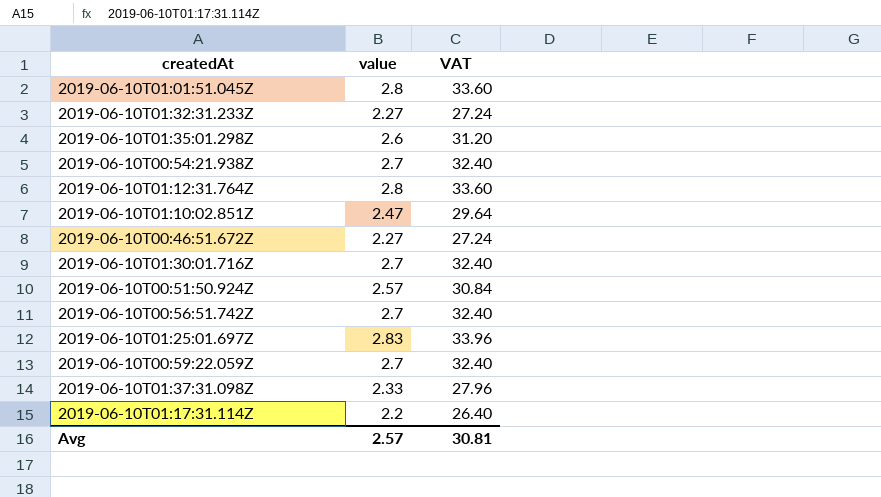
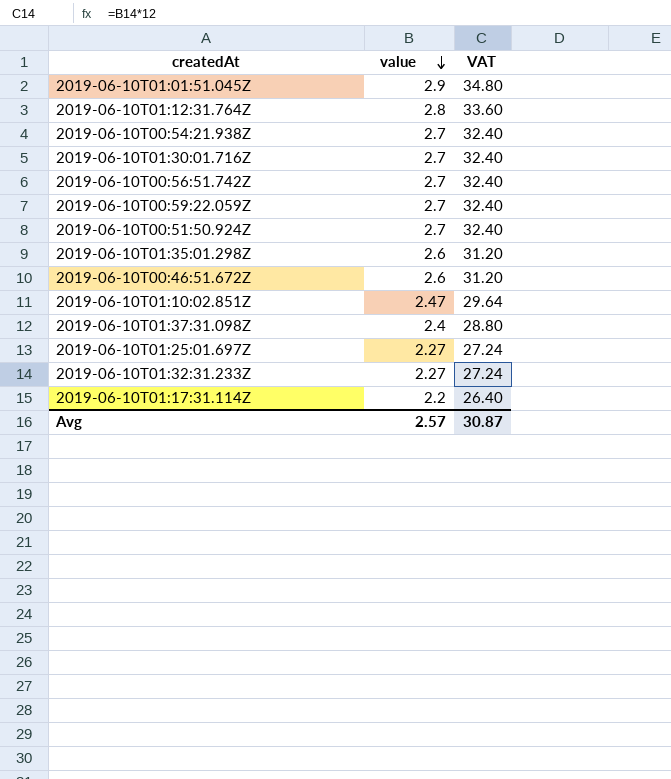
row order: none -> value descending
2019-06-10T01:01:51.045Z | value: 2.8 -> 2.9
2019-06-10T01:01:51.045Z | VAT: 33.60 -> 34.80
2019-06-10T00:51:50.924Z | value: 2.57 -> 2.7
2019-06-10T00:51:50.924Z | VAT: 30.84 -> 32.40
2019-06-10T00:46:51.672Z | value: 2.27 -> 2.6
2019-06-10T00:46:51.672Z | VAT: 27.24 -> 31.20
2019-06-10T01:37:31.098Z | value: 2.33 -> 2.4
2019-06-10T01:37:31.098Z | VAT: 27.96 -> 28.80
2019-06-10T01:25:01.697Z | value: 2.83 -> 2.27
2019-06-10T01:25:01.697Z | VAT: 33.96 -> 27.24
Avg | VAT: 30.81 -> 30.87

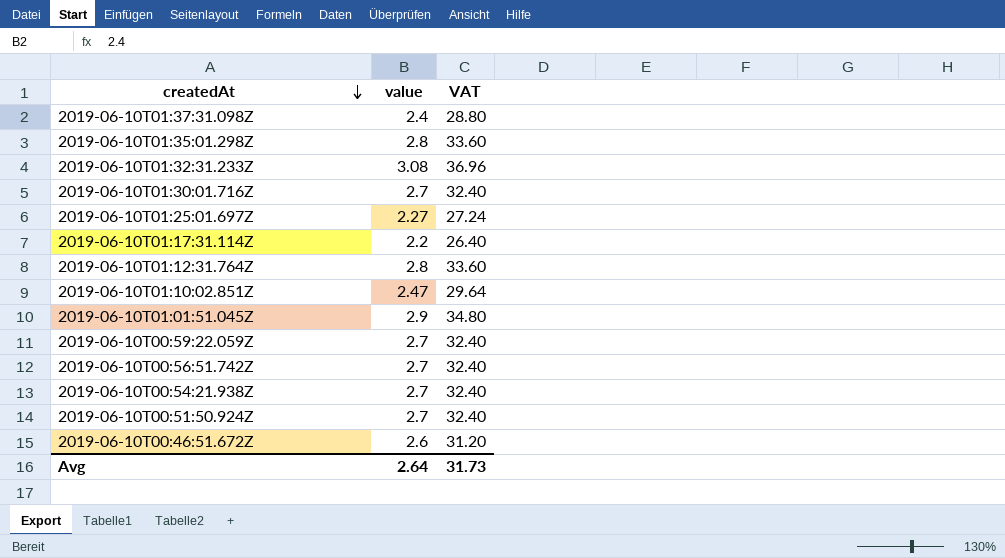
row order: value descending -> createdAt descending
2019-06-10T01:35:01.298Z | value: 2.6 -> 2.8
2019-06-10T01:35:01.298Z | VAT: 31.20 -> 33.60
2019-06-10T01:32:31.233Z | value: 2.27 -> 3.08
2019-06-10T01:32:31.233Z | VAT: 27.24 -> 36.96
Avg | value: 2.57 -> 2.64
Avg | VAT: 30.87 -> 31.73

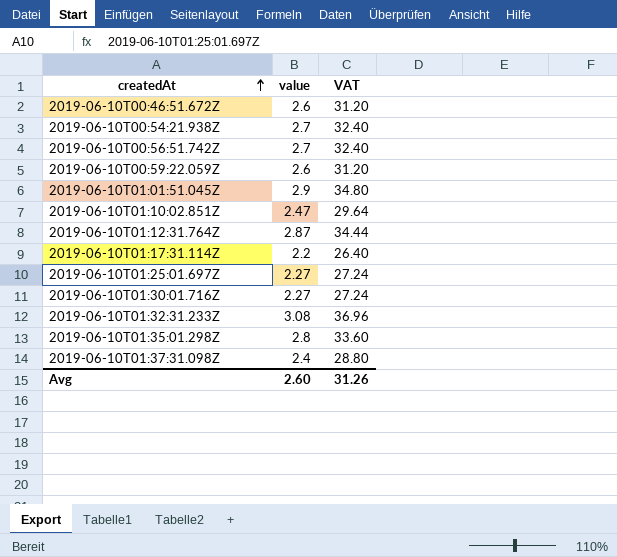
row order: createdAt descending -> createdAt ascending
row 2019-06-10T00:51:50.924Z: 2.7 | 32.40 -> none
2019-06-10T00:59:22.059Z | value: 2.7 -> 2.6
2019-06-10T00:59:22.059Z | VAT: 32.40 -> 31.20
2019-06-10T01:12:31.764Z | value: 2.8 -> 2.87
2019-06-10T01:12:31.764Z | VAT: 33.60 -> 34.44
2019-06-10T01:30:01.716Z | value: 2.7 -> 2.27
2019-06-10T01:30:01.716Z | VAT: 32.40 -> 27.24
Avg | value: 2.64 -> 2.60
Avg | VAT: 31.73 -> 31.26

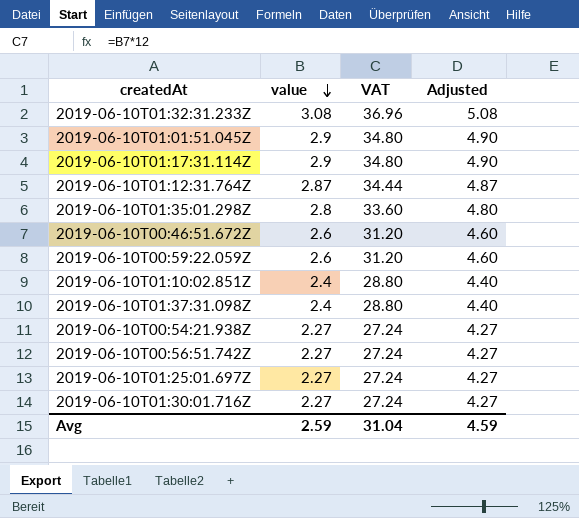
row order: createdAt ascending -> value descending
column Adjusted | formula: none -> [value] + 2
2019-06-10T01:17:31.114Z | value: 2.2 -> 2.9
2019-06-10T01:17:31.114Z | VAT: 26.40 -> 34.80
2019-06-10T01:10:02.851Z | value: 2.47 -> 2.4
2019-06-10T01:10:02.851Z | VAT: 29.64 -> 28.80
2019-06-10T00:54:21.938Z | value: 2.7 -> 2.27
2019-06-10T00:54:21.938Z | VAT: 32.40 -> 27.24
2019-06-10T00:56:51.742Z | value: 2.7 -> 2.27
2019-06-10T00:56:51.742Z | VAT: 32.40 -> 27.24
Avg | value: 2.60 -> 2.59
Avg | VAT: 31.26 -> 31.04

